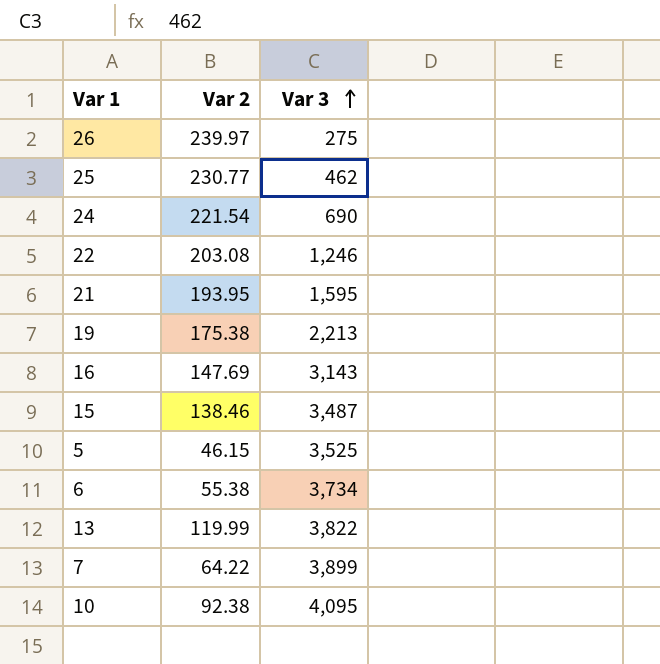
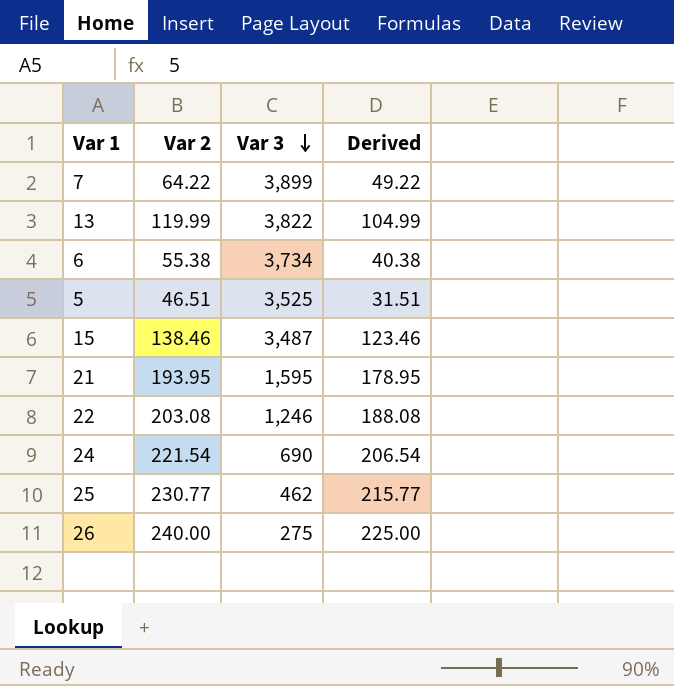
row order: Var 3 ascending -> Var 3 descending
column Derived | formula: none -> [Var 2] - 15
row 19: 175.38 | 2,213 -> none
row 16: 147.69 | 3,143 -> none
row 10: 92.38 | 4,095 -> none
5 | Var 2: 46.15 -> 46.51
26 | Var 2: 239.97 -> 240.00

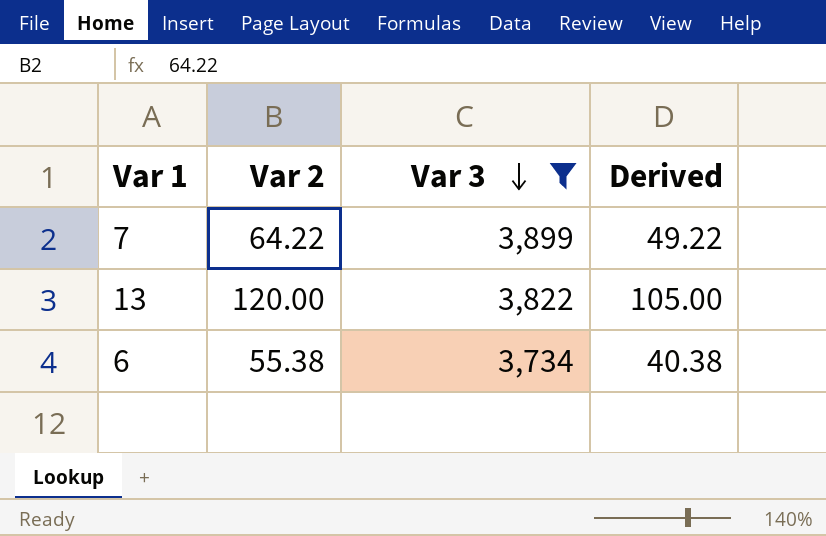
filter: none -> Var 3 >= 3,734
13 | Var 2: 119.99 -> 120.00
13 | Derived: 104.99 -> 105.00

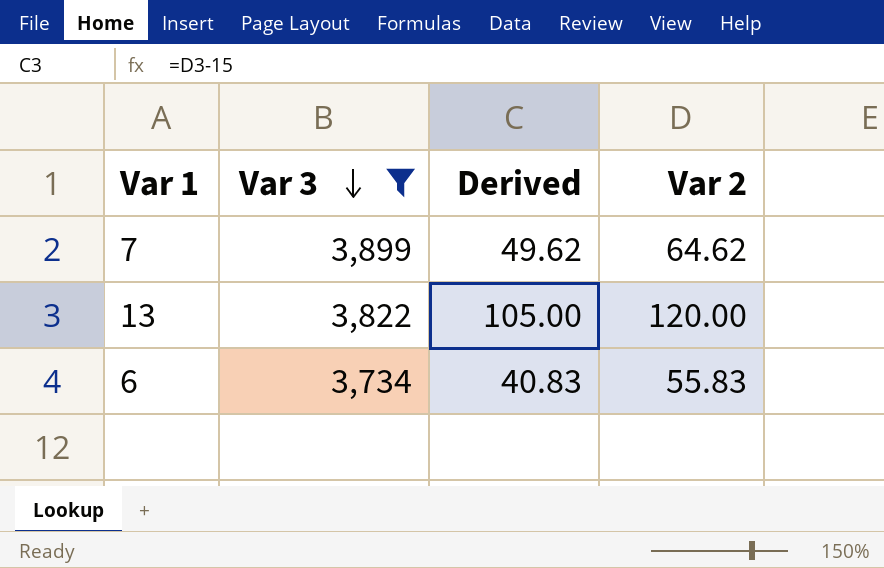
column Var 2 | position: 2 -> 4
7 | Derived: 49.22 -> 49.62
7 | Var 2: 64.22 -> 64.62
6 | Derived: 40.38 -> 40.83
6 | Var 2: 55.38 -> 55.83

